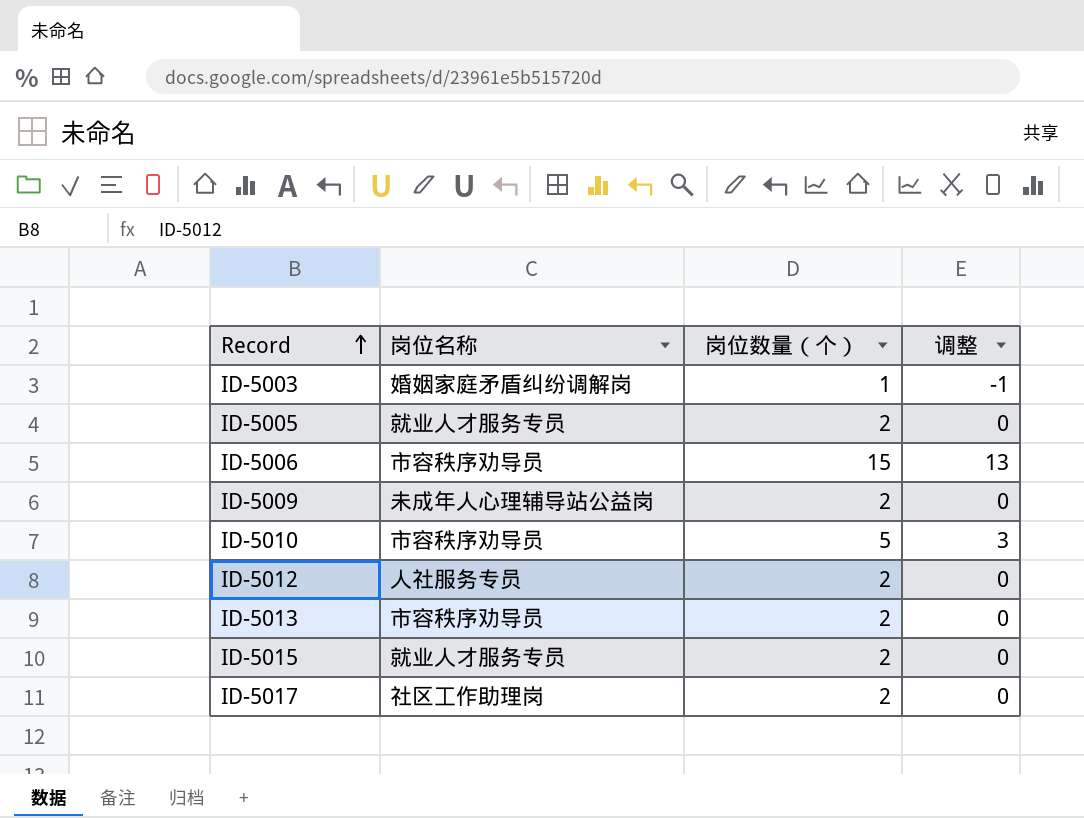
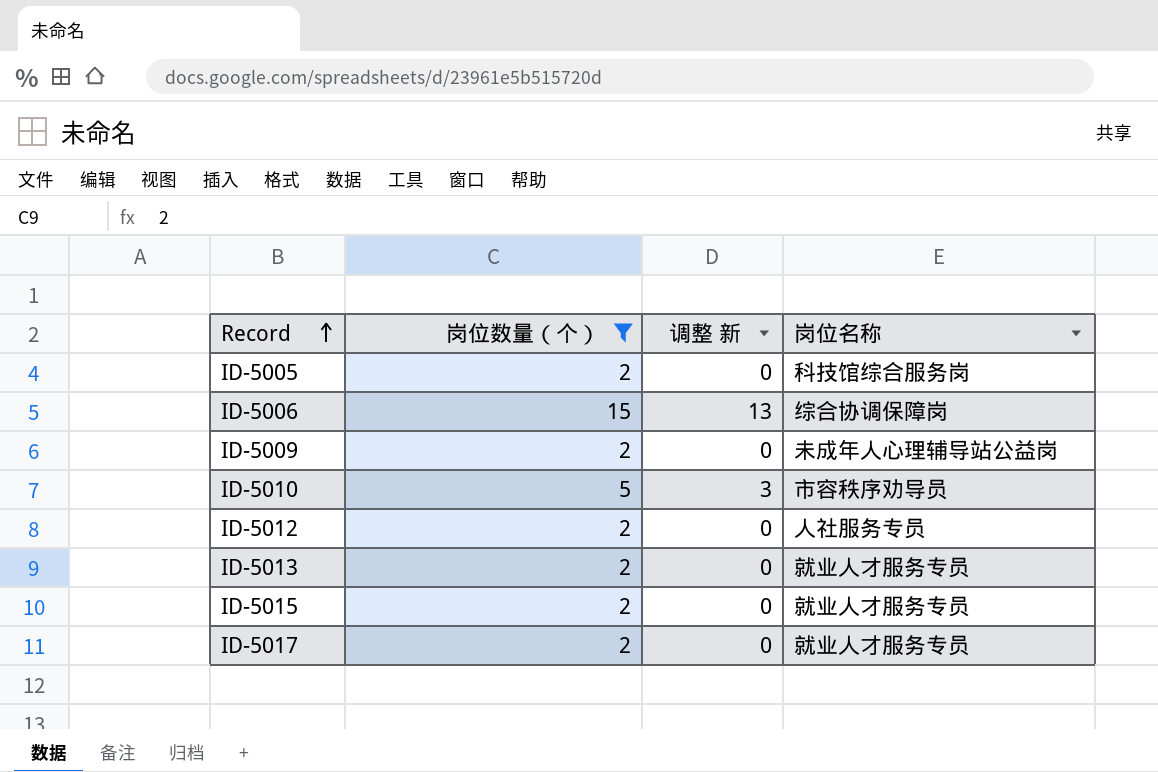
filter: none -> 岗位数量（个） != 1
column name: 调整 -> 调整 新
column 岗位名称 | position: 2 -> 4
ID-5005 | 岗位名称: 就业人才服务专员 -> 科技馆综合服务岗
ID-5006 | 岗位名称: 市容秩序劝导员 -> 综合协调保障岗
ID-5013 | 岗位名称: 市容秩序劝导员 -> 就业人才服务专员
ID-5017 | 岗位名称: 社区工作助理岗 -> 就业人才服务专员

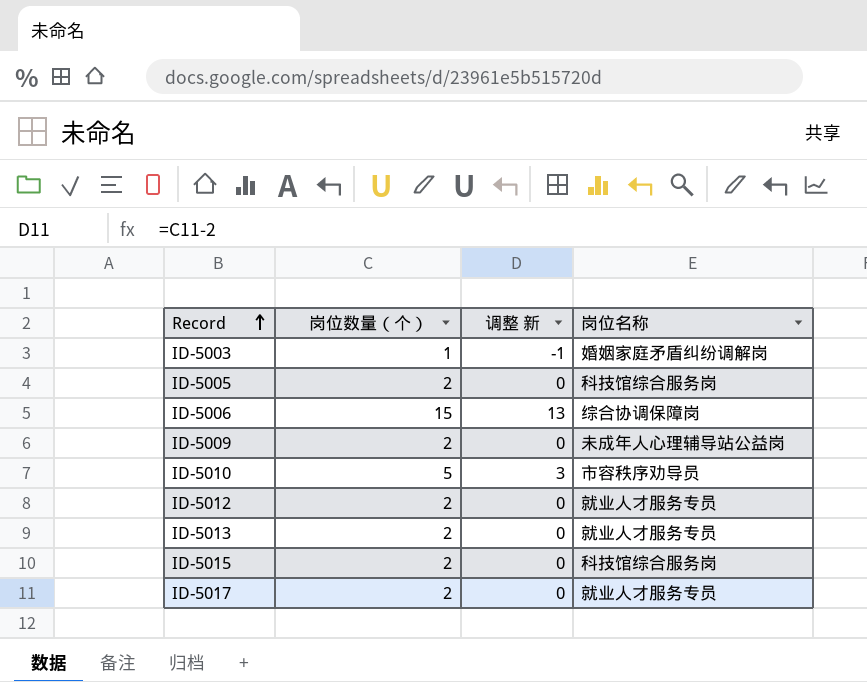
filter: 岗位数量（个） != 1 -> none
ID-5012 | 岗位名称: 人社服务专员 -> 就业人才服务专员
ID-5015 | 岗位名称: 就业人才服务专员 -> 科技馆综合服务岗

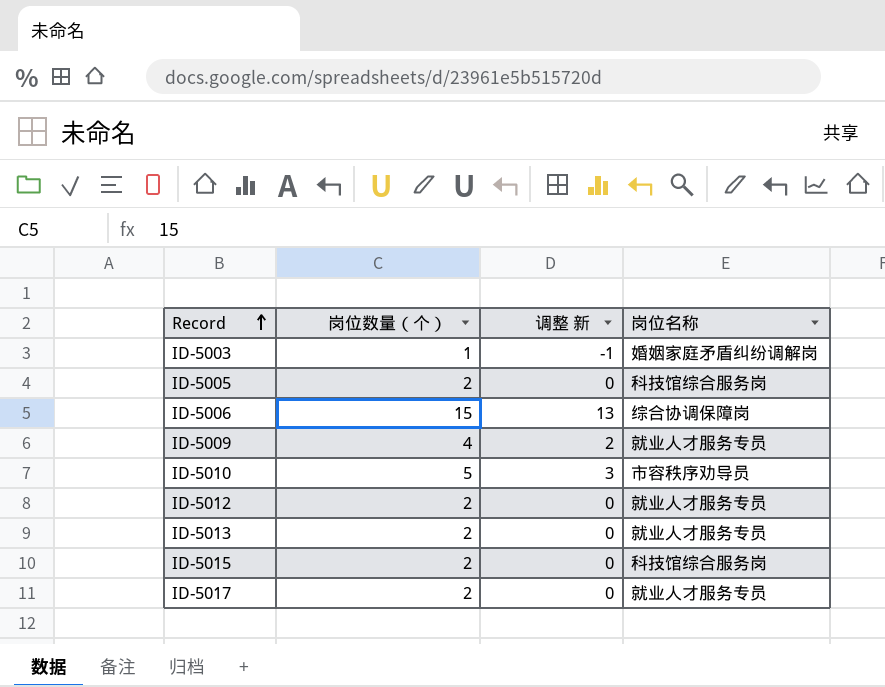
ID-5009 | 岗位数量（个）: 2 -> 4
ID-5009 | 调整 新: 0 -> 2
ID-5009 | 岗位名称: 未成年人心理辅导站公益岗 -> 就业人才服务专员

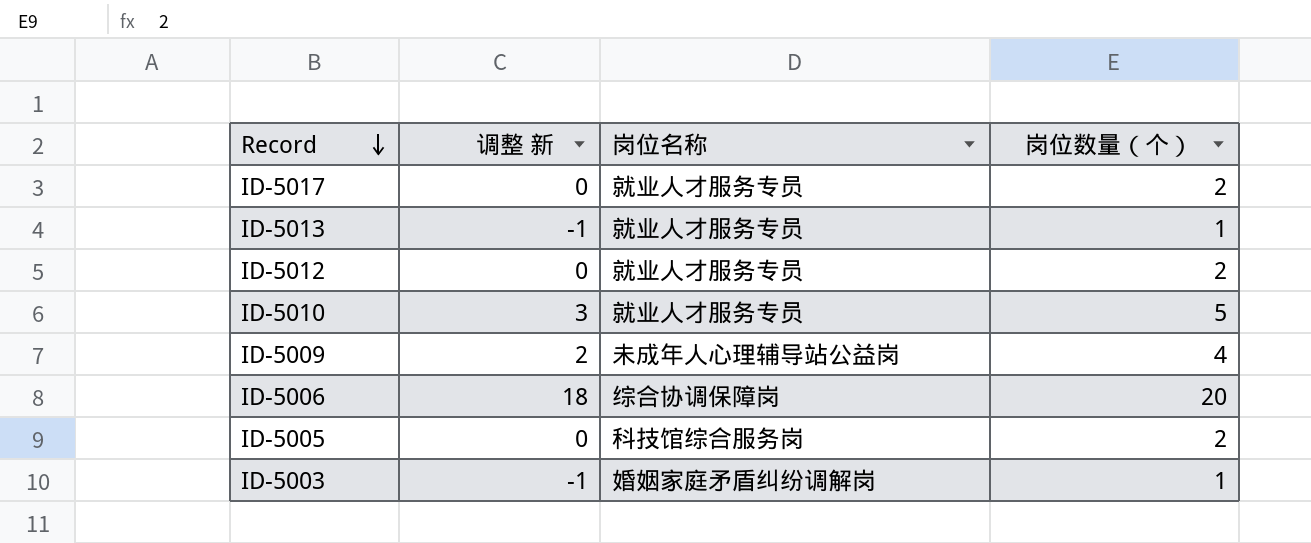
row order: Record ascending -> Record descending
column 岗位数量（个） | position: 2 -> 4
row ID-5015: 2 | 0 | 科技馆综合服务岗 -> none
ID-5013 | 调整 新: 0 -> -1
ID-5013 | 岗位数量（个）: 2 -> 1
ID-5010 | 岗位名称: 市容秩序劝导员 -> 就业人才服务专员
ID-5009 | 岗位名称: 就业人才服务专员 -> 未成年人心理辅导站公益岗
ID-5006 | 调整 新: 13 -> 18
ID-5006 | 岗位数量（个）: 15 -> 20

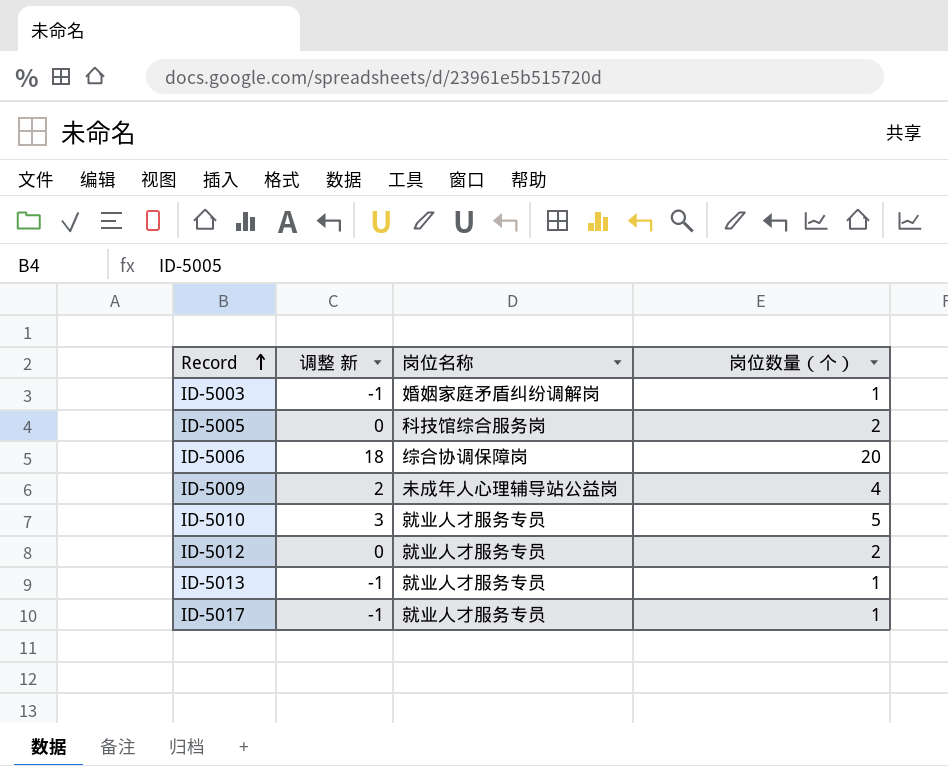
row order: Record descending -> Record ascending
ID-5017 | 调整 新: 0 -> -1
ID-5017 | 岗位数量（个）: 2 -> 1

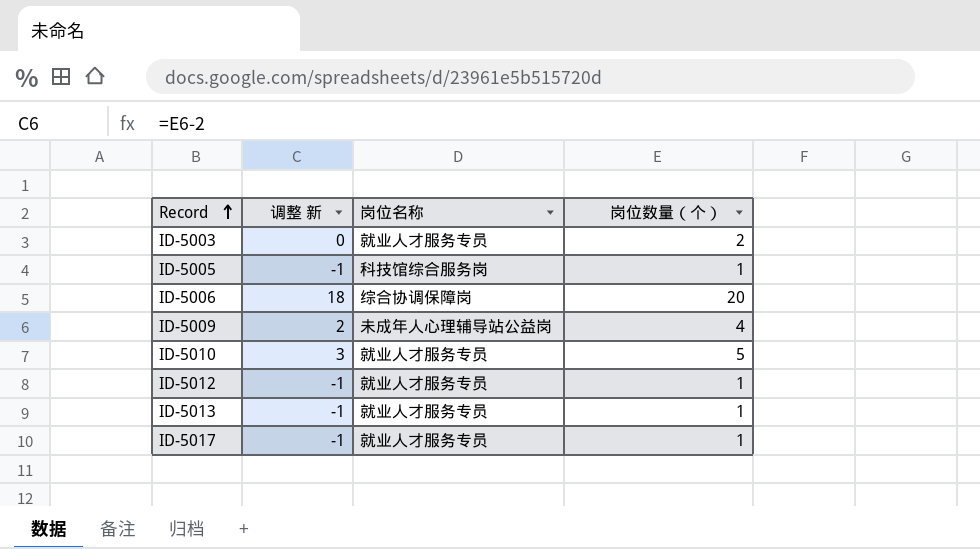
ID-5003 | 调整 新: -1 -> 0
ID-5003 | 岗位名称: 婚姻家庭矛盾纠纷调解岗 -> 就业人才服务专员
ID-5003 | 岗位数量（个）: 1 -> 2
ID-5005 | 调整 新: 0 -> -1
ID-5005 | 岗位数量（个）: 2 -> 1
ID-5012 | 调整 新: 0 -> -1
ID-5012 | 岗位数量（个）: 2 -> 1

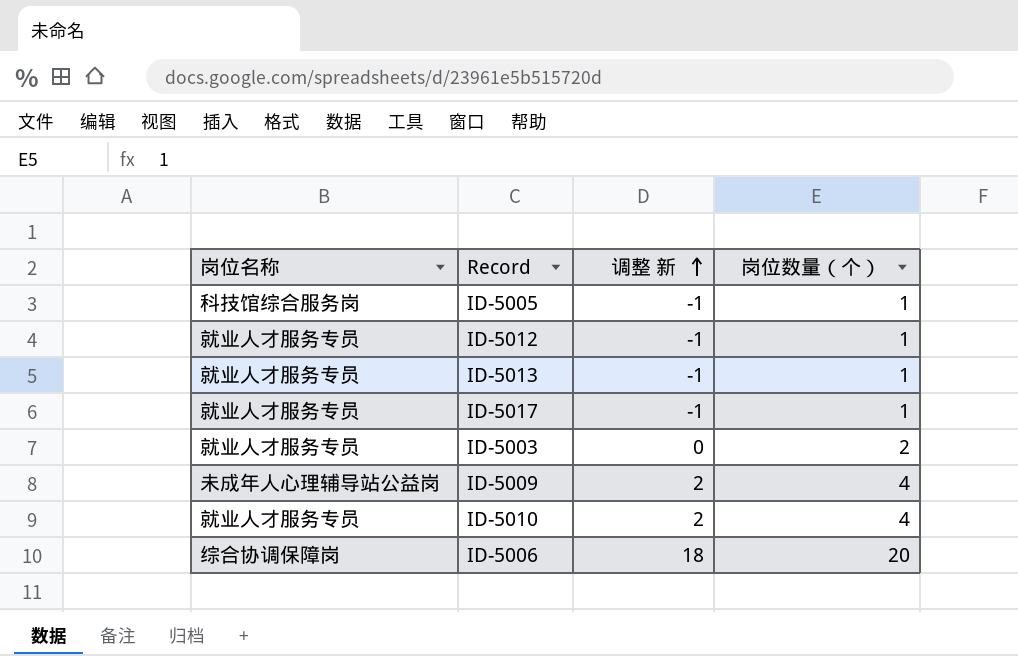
row order: Record ascending -> 调整 新 ascending
column 岗位名称 | position: 3 -> 1
ID-5010 | 调整 新: 3 -> 2
ID-5010 | 岗位数量（个）: 5 -> 4

